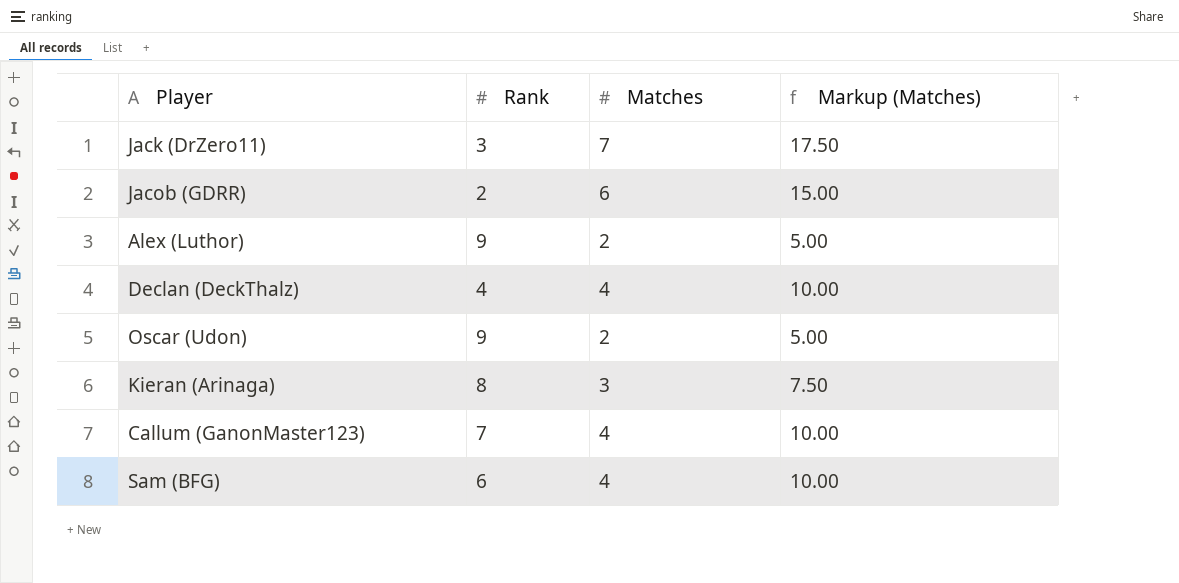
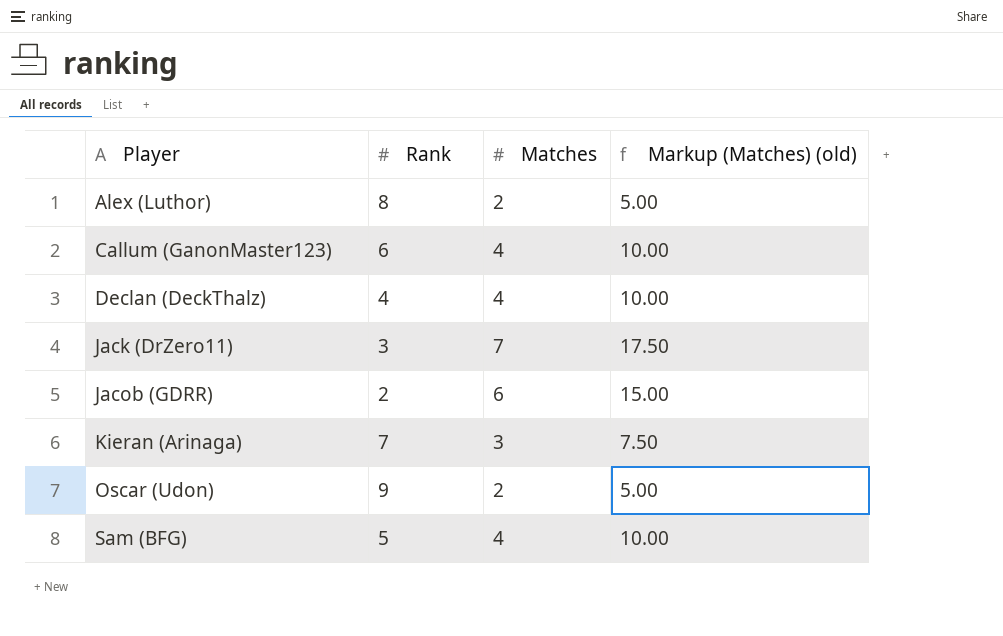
row order: none -> Player ascending
column name: Markup (Matches) -> Markup (Matches) (old)
Alex (Luthor) | Rank: 9 -> 8
Callum (GanonMaster123) | Rank: 7 -> 6
Kieran (Arinaga) | Rank: 8 -> 7
Sam (BFG) | Rank: 6 -> 5

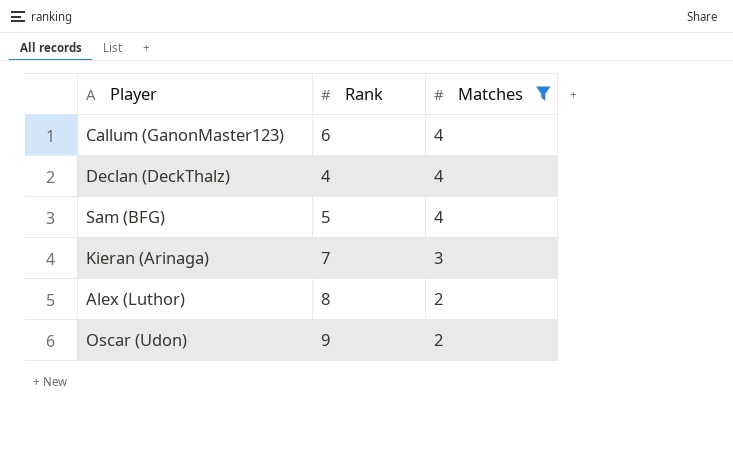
filter: none -> Matches <= 4
row order: Player ascending -> Matches descending
column Markup (Matches) (old) | formula: [Matches] * 2.5 -> none

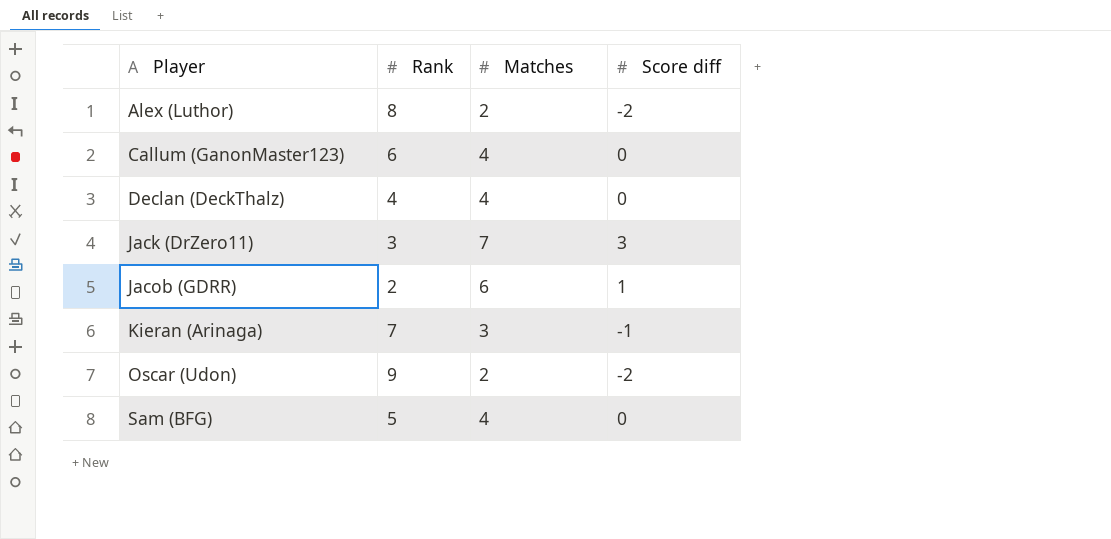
filter: Matches <= 4 -> none
row order: Matches descending -> Player ascending
column Score diff | position: none -> 4

